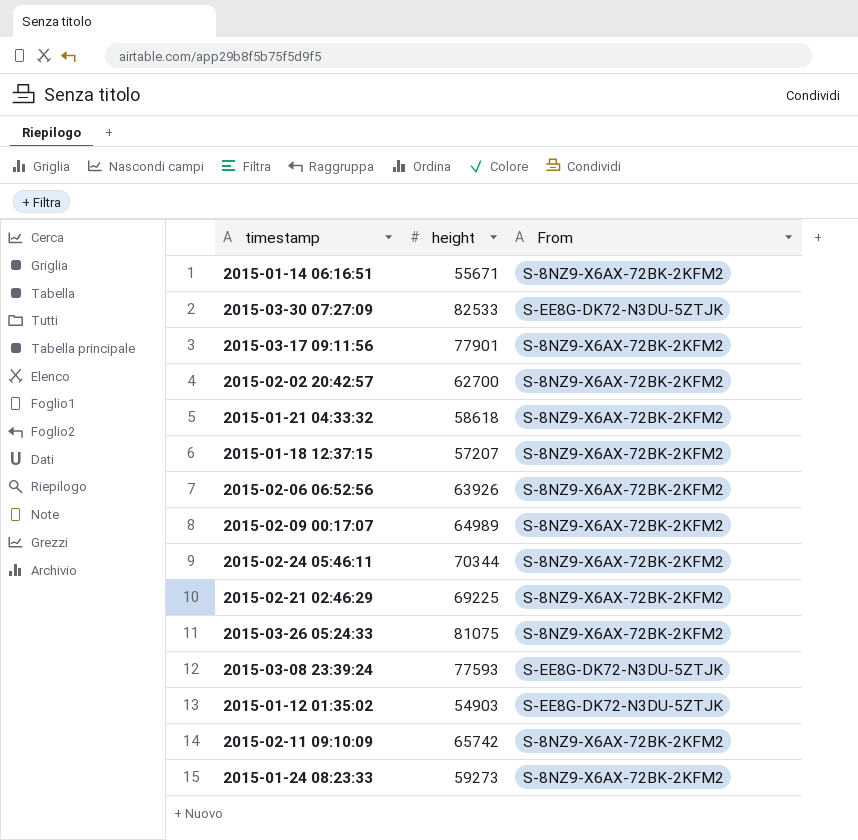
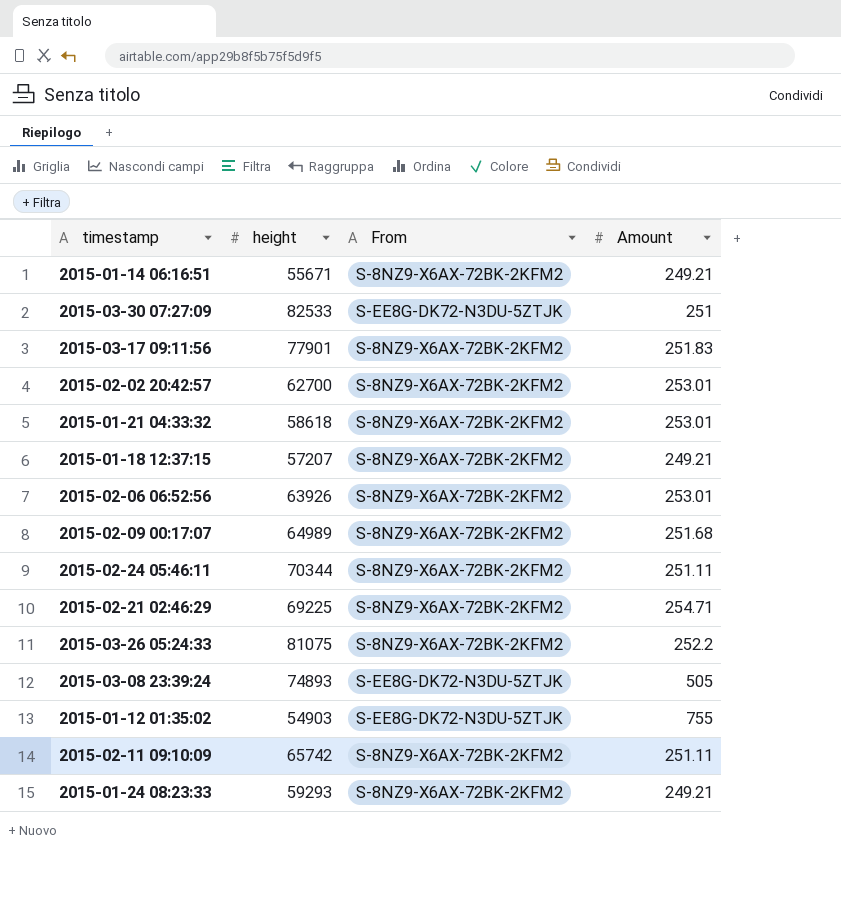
column Amount | position: none -> 4
2015-03-08 23:39:24 | height: 77593 -> 74893
2015-01-24 08:23:33 | height: 59273 -> 59293

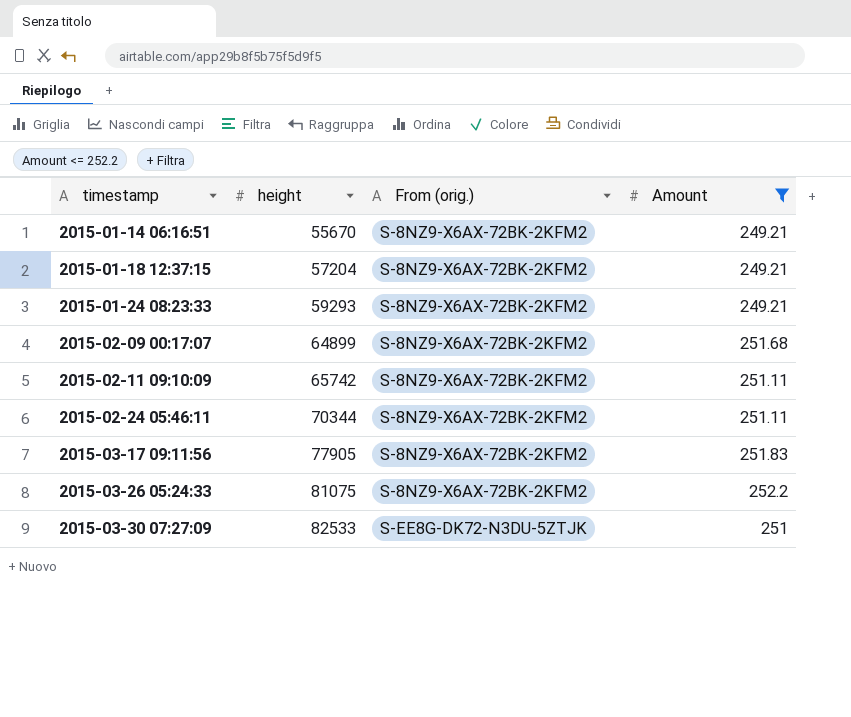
filter: none -> Amount <= 252.2
row order: none -> timestamp ascending
column name: From -> From (orig.)
2015-01-14 06:16:51 | height: 55671 -> 55670
2015-01-18 12:37:15 | height: 57207 -> 57204
2015-02-09 00:17:07 | height: 64989 -> 64899
2015-03-17 09:11:56 | height: 77901 -> 77905

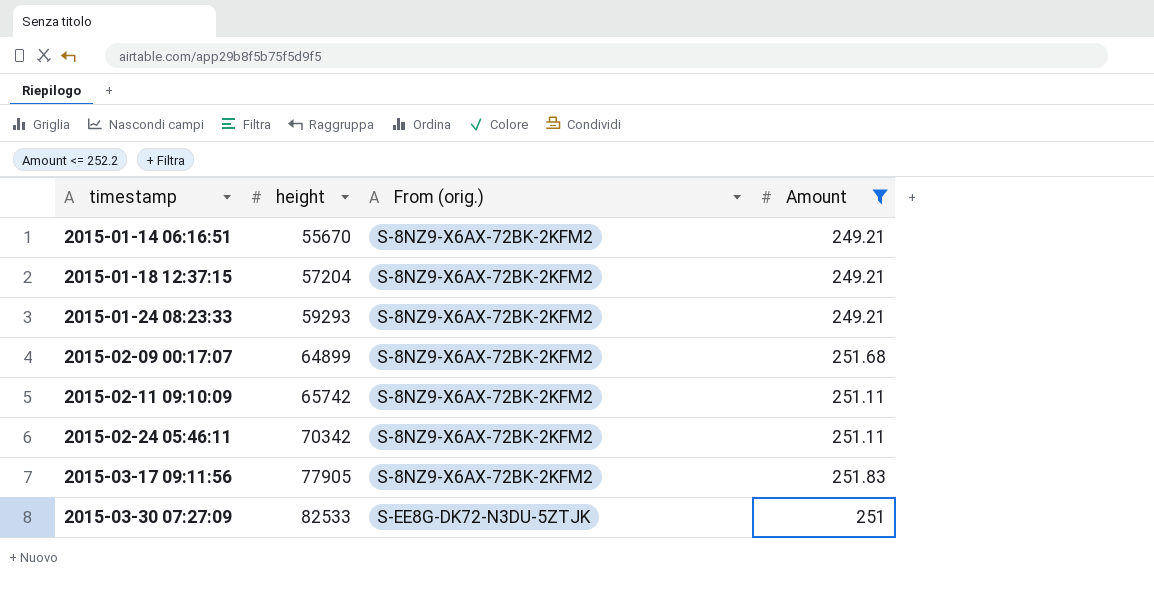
row 2015-03-26 05:24:33: 81075 | S-8NZ9-X6AX-72BK-2KFM2 | 252.2 -> none
2015-02-24 05:46:11 | height: 70344 -> 70342

